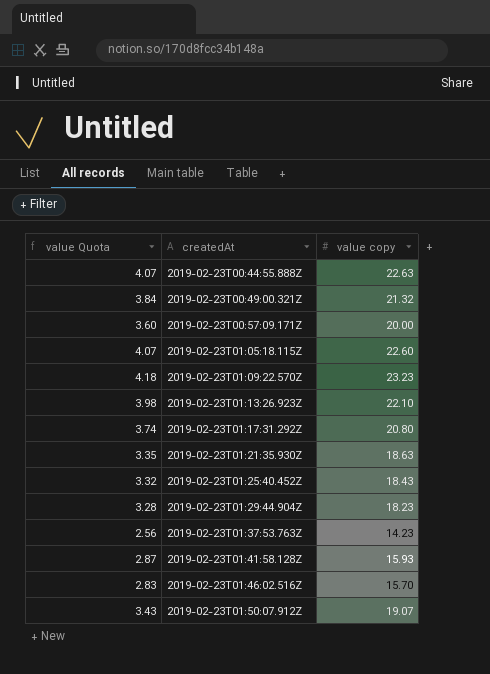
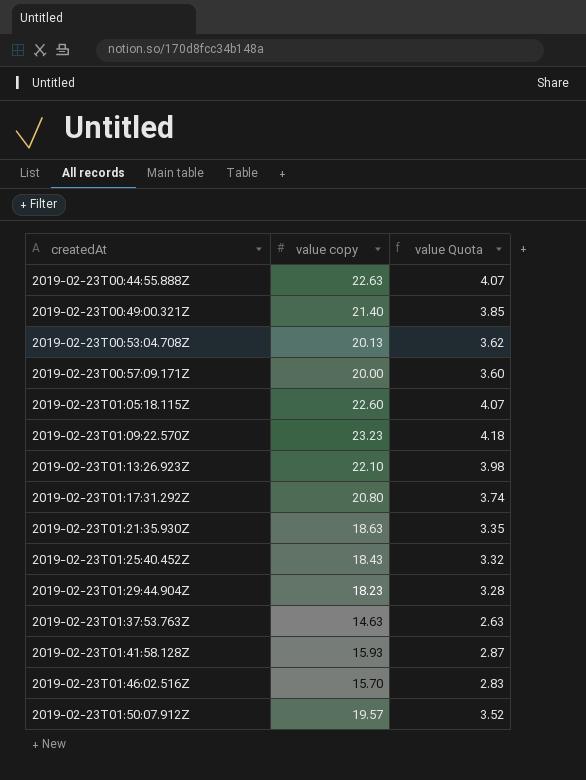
column value Quota | position: 1 -> 3
2019-02-23T00:49:00.321Z | value copy: 21.32 -> 21.40
2019-02-23T00:49:00.321Z | value Quota: 3.84 -> 3.85
row 2019-02-23T00:53:04.708Z: none -> 20.13 | 3.62
2019-02-23T01:37:53.763Z | value copy: 14.23 -> 14.63
2019-02-23T01:37:53.763Z | value Quota: 2.56 -> 2.63
2019-02-23T01:50:07.912Z | value copy: 19.07 -> 19.57
2019-02-23T01:50:07.912Z | value Quota: 3.43 -> 3.52

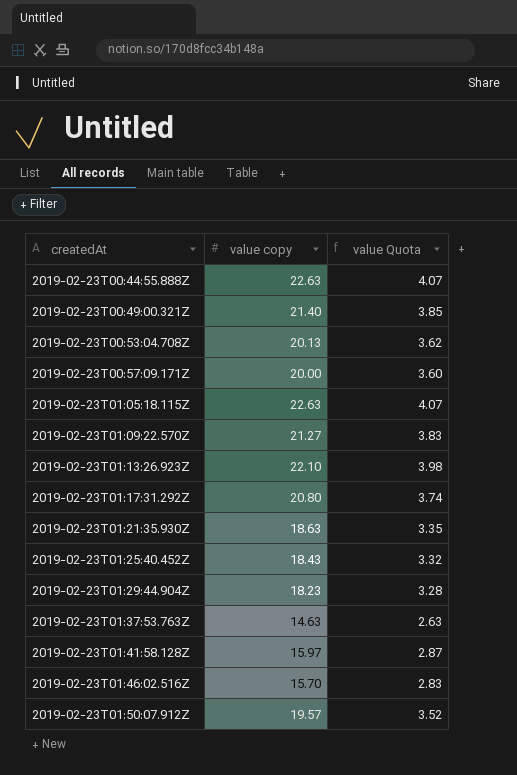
2019-02-23T01:05:18.115Z | value copy: 22.60 -> 22.63
2019-02-23T01:09:22.570Z | value copy: 23.23 -> 21.27
2019-02-23T01:09:22.570Z | value Quota: 4.18 -> 3.83
2019-02-23T01:41:58.128Z | value copy: 15.93 -> 15.97

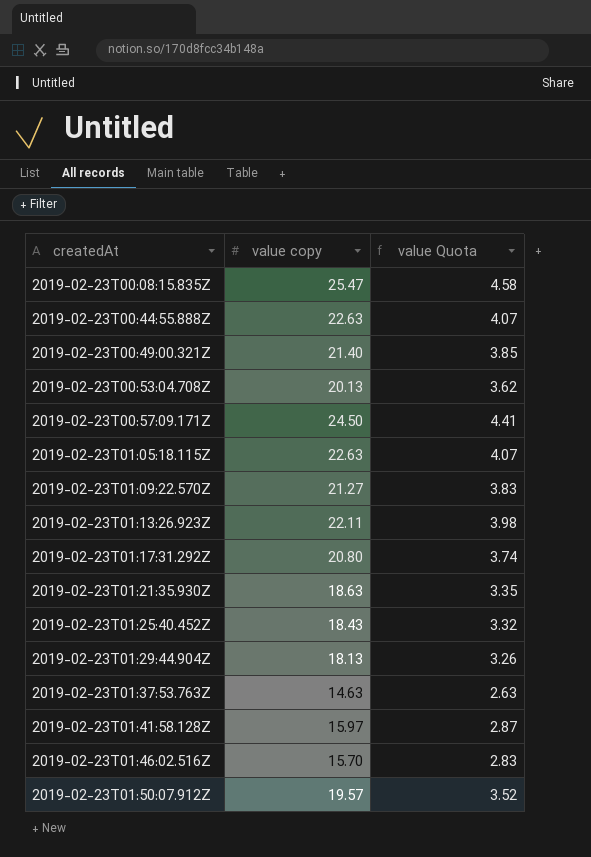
row 2019-02-23T00:08:15.835Z: none -> 25.47 | 4.58
2019-02-23T00:57:09.171Z | value copy: 20.00 -> 24.50
2019-02-23T00:57:09.171Z | value Quota: 3.60 -> 4.41
2019-02-23T01:13:26.923Z | value copy: 22.10 -> 22.11
2019-02-23T01:29:44.904Z | value copy: 18.23 -> 18.13
2019-02-23T01:29:44.904Z | value Quota: 3.28 -> 3.26

